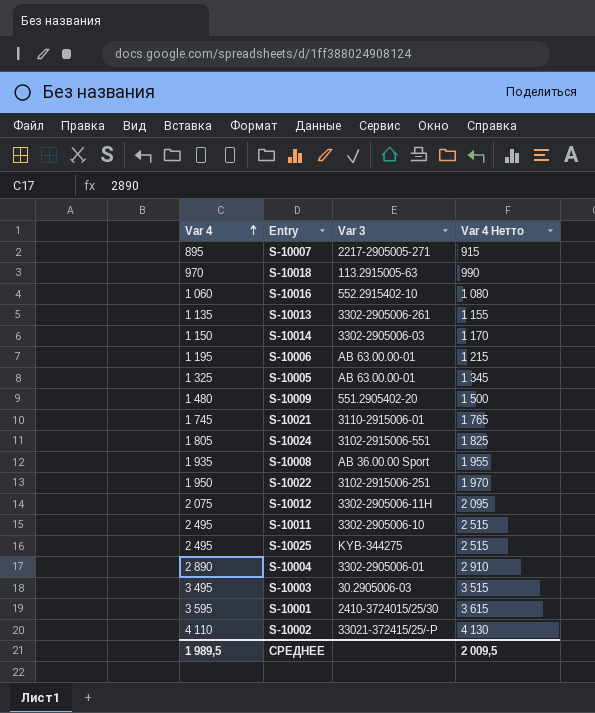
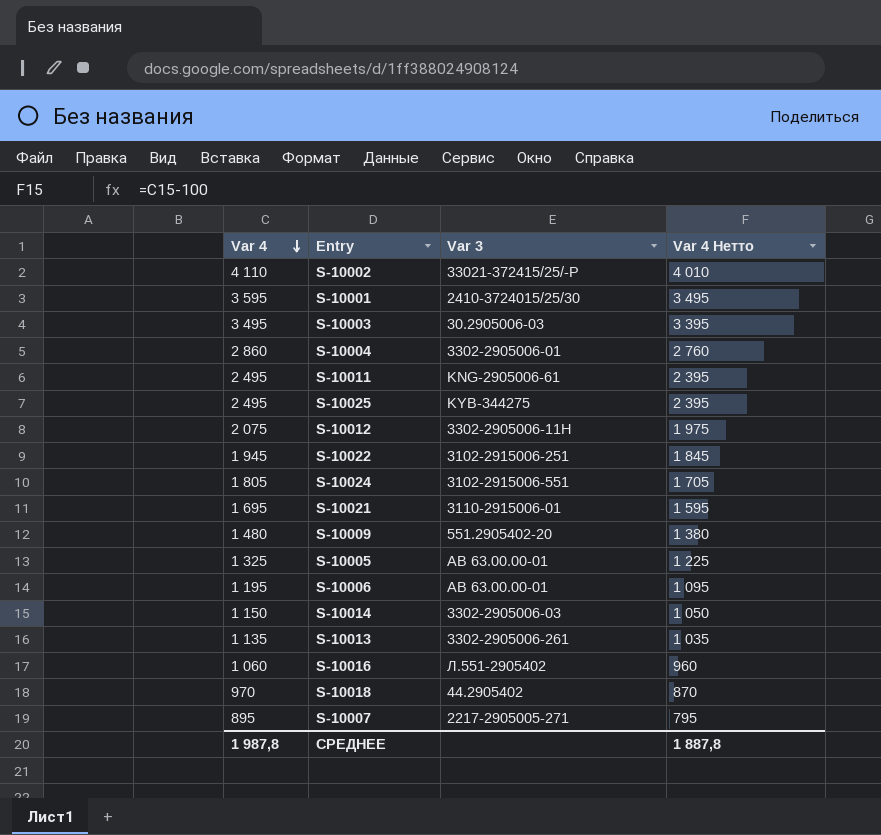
row order: Var 4 ascending -> Var 4 descending
column Var 4 Нетто | formula: [Var 4] + 20 -> [Var 4] - 100
row S-10008: 1 935 | АВ 36.00.00 Sport | 1 955 -> none
S-10004 | Var 4: 2 890 -> 2 860
S-10011 | Var 3: 3302-2905006-10 -> KNG-2905006-61
S-10022 | Var 4: 1 950 -> 1 945
S-10021 | Var 4: 1 745 -> 1 695
S-10016 | Var 3: 552.2915402-10 -> Л.551-2905402
S-10018 | Var 3: 113.2915005-63 -> 44.2905402
СРЕДНЕЕ | Var 4: 1 989,5 -> 1 987,8
СРЕДНЕЕ | Var 4 Нетто: 2 009,5 -> 1 887,8

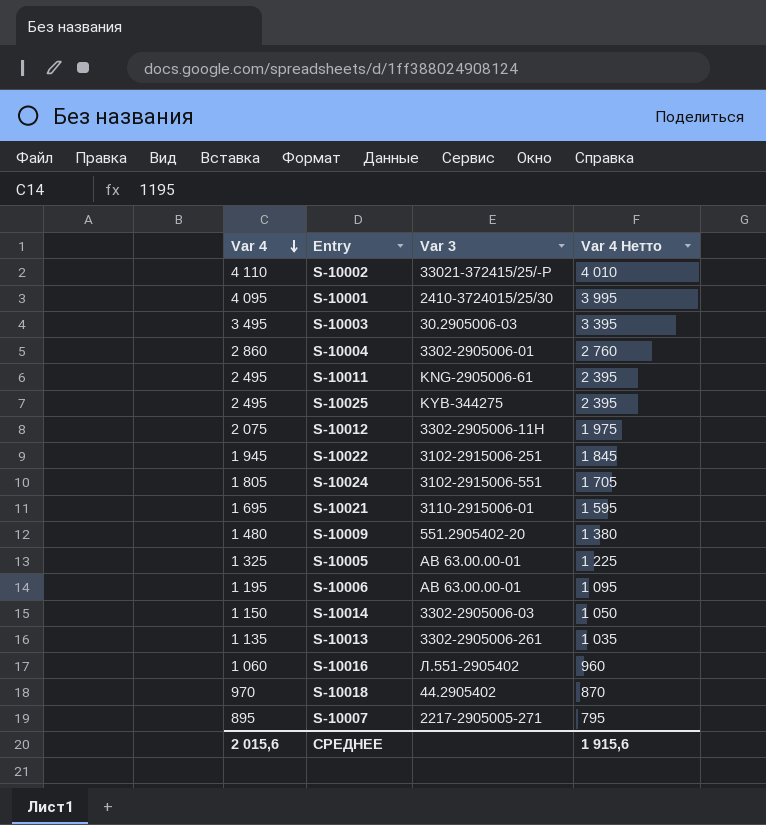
S-10001 | Var 4: 3 595 -> 4 095
S-10001 | Var 4 Нетто: 3 495 -> 3 995
СРЕДНЕЕ | Var 4: 1 987,8 -> 2 015,6
СРЕДНЕЕ | Var 4 Нетто: 1 887,8 -> 1 915,6

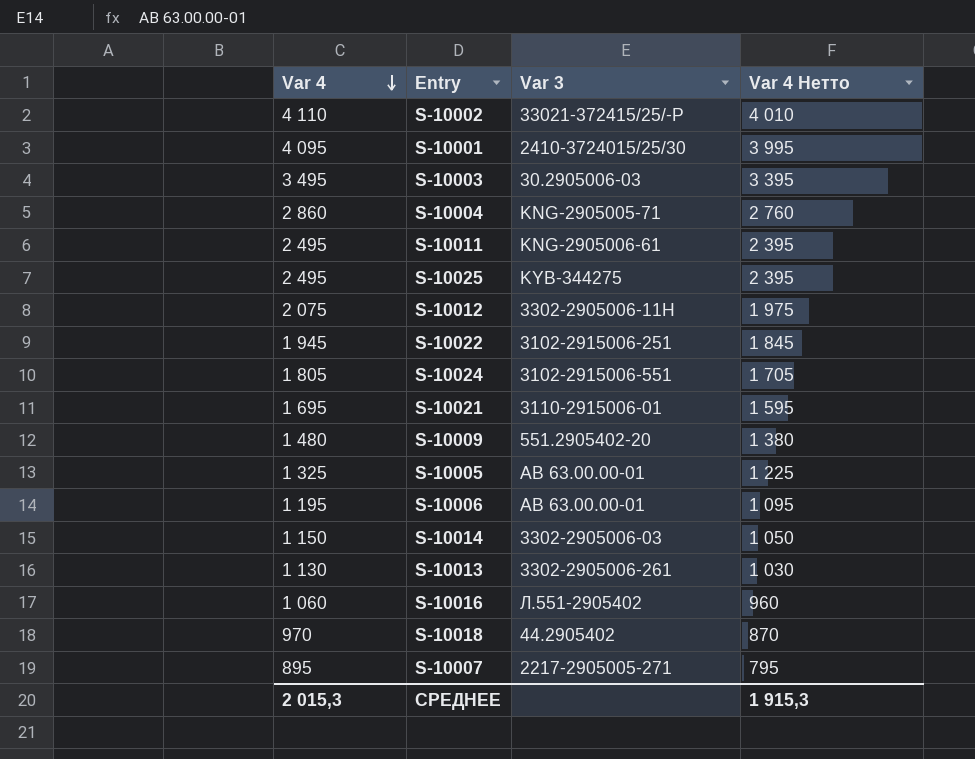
S-10004 | Var 3: 3302-2905006-01 -> KNG-2905005-71
S-10013 | Var 4: 1 135 -> 1 130
S-10013 | Var 4 Нетто: 1 035 -> 1 030
СРЕДНЕЕ | Var 4: 2 015,6 -> 2 015,3
СРЕДНЕЕ | Var 4 Нетто: 1 915,6 -> 1 915,3

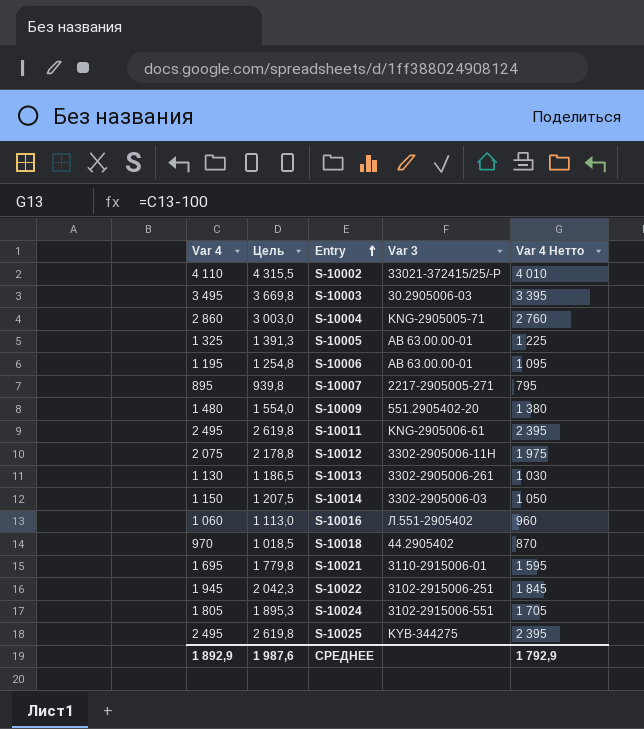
row order: Var 4 descending -> Entry ascending
column Цель | formula: none -> [Var 4] * 1,05
row S-10001: 4 095 | 2410-3724015/25/30 | 3 995 -> none
СРЕДНЕЕ | Var 4: 2 015,3 -> 1 892,9
СРЕДНЕЕ | Var 4 Нетто: 1 915,3 -> 1 792,9

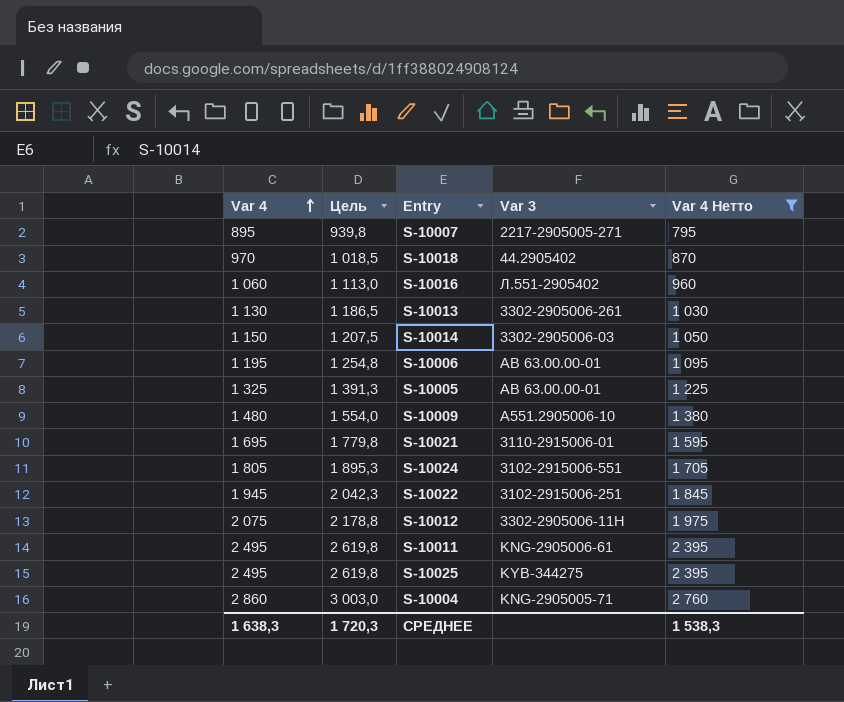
filter: none -> Var 4 Нетто <= 2 760
row order: Entry ascending -> Var 4 ascending
S-10009 | Var 3: 551.2905402-20 -> А551.2905006-10
СРЕДНЕЕ | Var 4: 1 892,9 -> 1 638,3
СРЕДНЕЕ | Цель: 1 987,6 -> 1 720,3
СРЕДНЕЕ | Var 4 Нетто: 1 792,9 -> 1 538,3

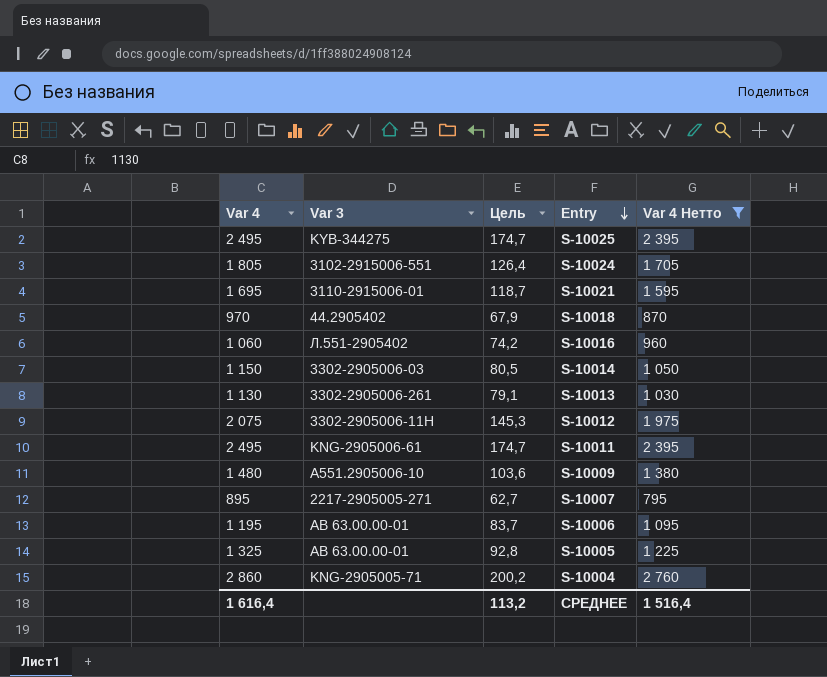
row order: Var 4 ascending -> Entry descending
column Var 3 | position: 4 -> 2
column Цель | formula: [Var 4] * 1,05 -> [Var 4] * 0,07
row S-10022: 1 945 | 2 042,3 | 3102-2915006-251 | 1 845 -> none
СРЕДНЕЕ | Var 4: 1 638,3 -> 1 616,4
СРЕДНЕЕ | Цель: 1 720,3 -> 113,2
СРЕДНЕЕ | Var 4 Нетто: 1 538,3 -> 1 516,4

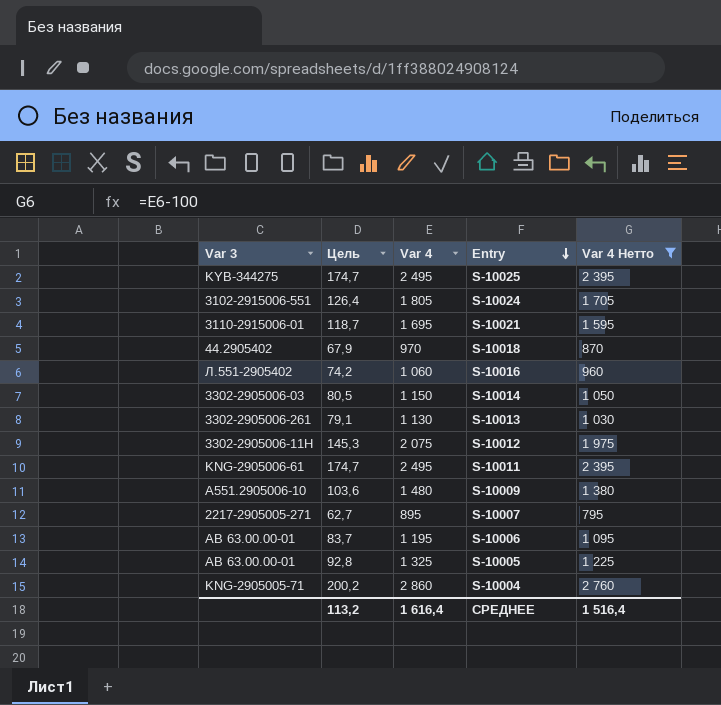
column Var 4 | position: 1 -> 3

